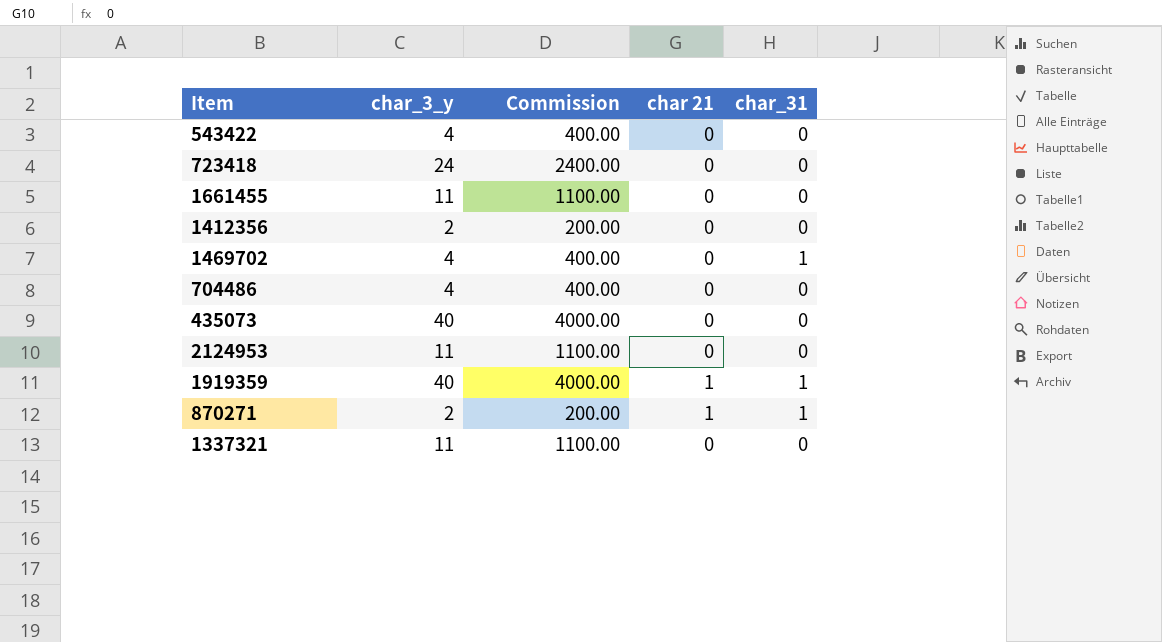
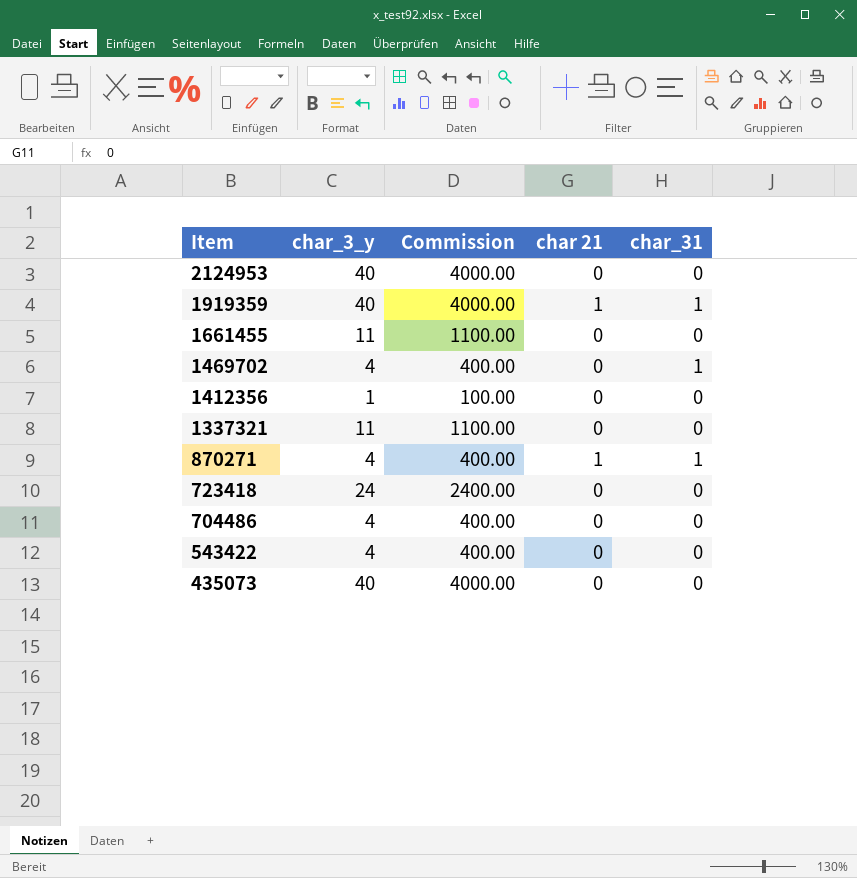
row order: none -> Item descending
2124953 | char_3_y: 11 -> 40
2124953 | Commission: 1100.00 -> 4000.00
1412356 | char_3_y: 2 -> 1
1412356 | Commission: 200.00 -> 100.00
870271 | char_3_y: 2 -> 4
870271 | Commission: 200.00 -> 400.00

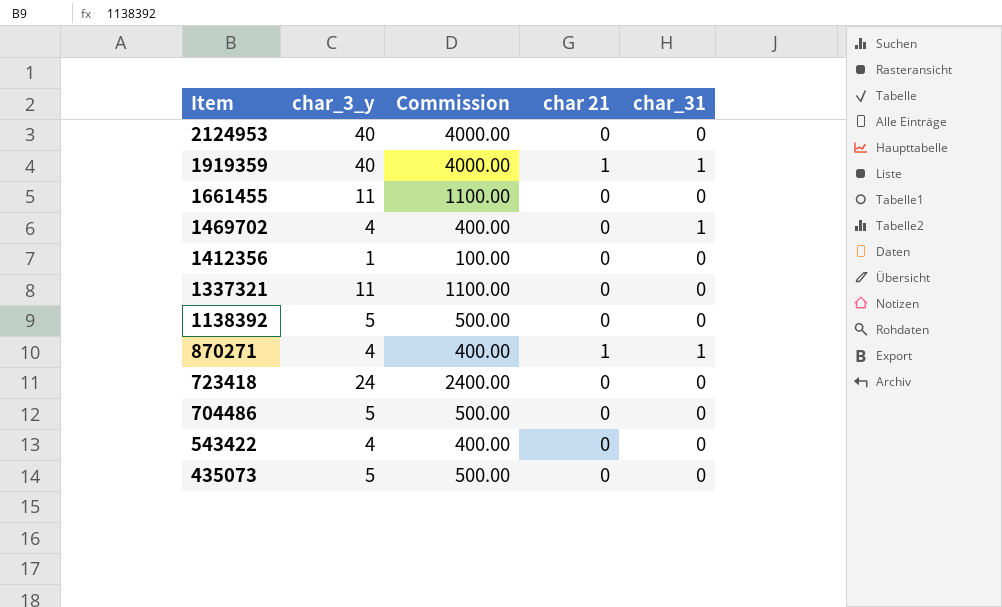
row 1138392: none -> 5 | 500.00 | 0 | 0
704486 | char_3_y: 4 -> 5
704486 | Commission: 400.00 -> 500.00
435073 | char_3_y: 40 -> 5
435073 | Commission: 4000.00 -> 500.00

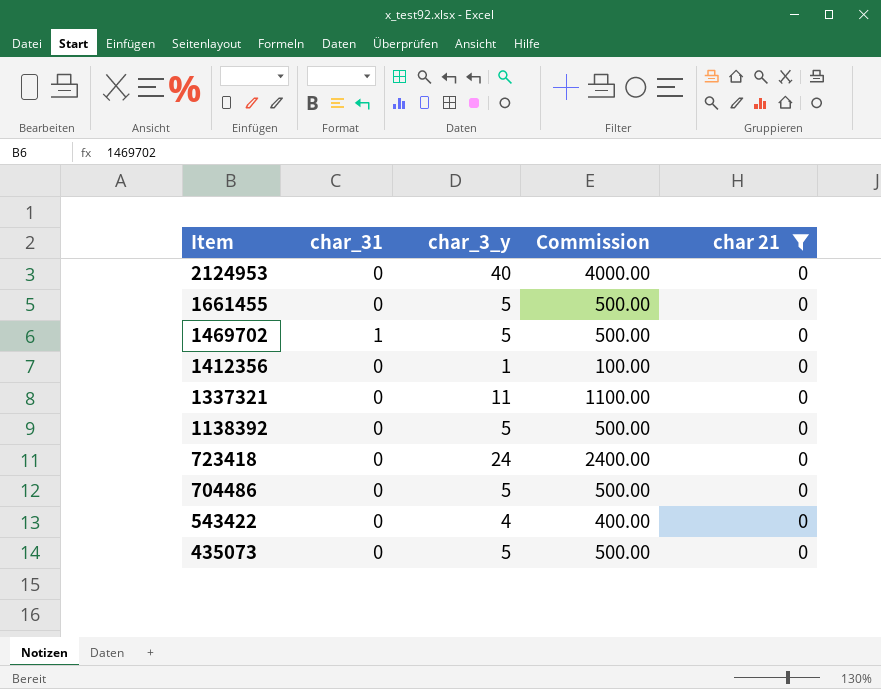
filter: none -> char 21 = 0
column char_31 | position: 5 -> 2
1661455 | char_3_y: 11 -> 5
1661455 | Commission: 1100.00 -> 500.00
1469702 | char_3_y: 4 -> 5
1469702 | Commission: 400.00 -> 500.00

